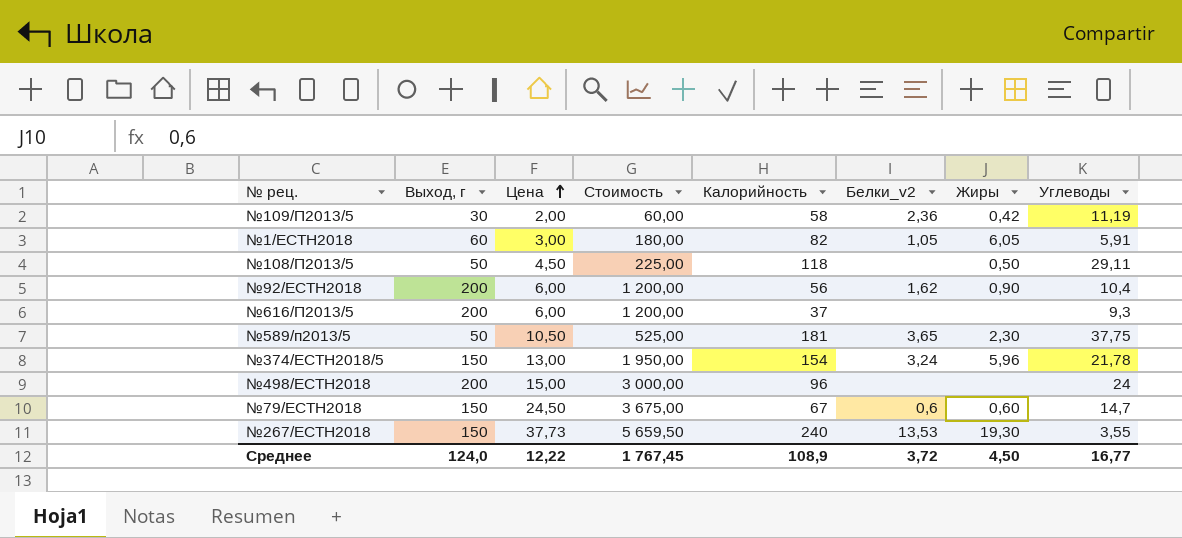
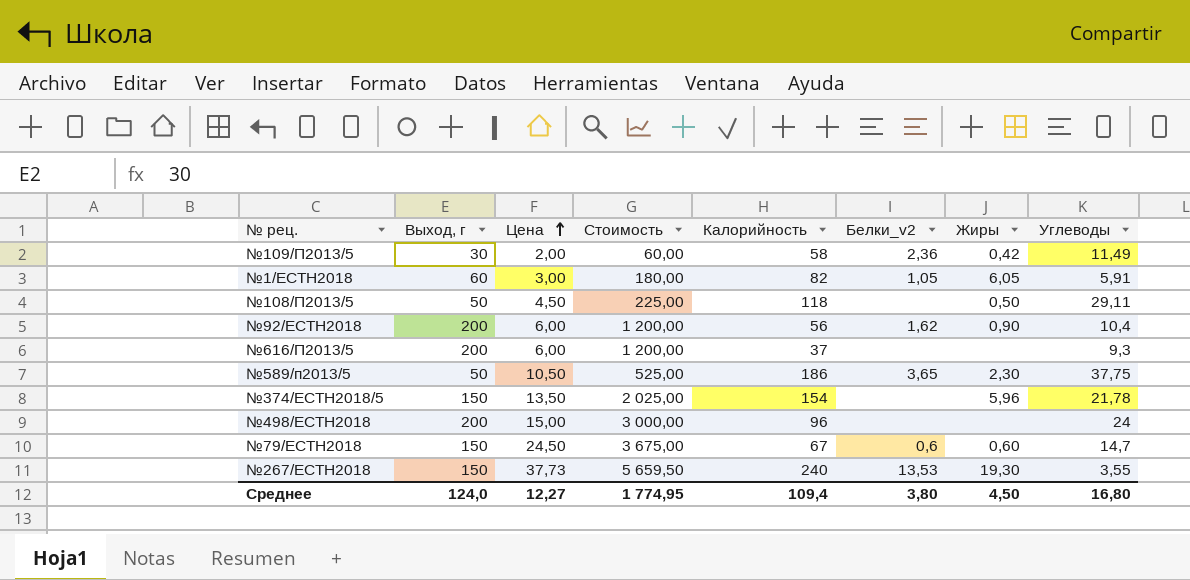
№109/П2013/5 | Углеводы: 11,19 -> 11,49
№589/п2013/5 | Калорийность: 181 -> 186
№374/ЕСТН2018/5 | Цена: 13,00 -> 13,50
№374/ЕСТН2018/5 | Стоимость: 1 950,00 -> 2 025,00
№374/ЕСТН2018/5 | Белки_v2: 3,24 -> none
Среднее | Цена: 12,22 -> 12,27
Среднее | Стоимость: 1 767,45 -> 1 774,95
Среднее | Калорийность: 108,9 -> 109,4
Среднее | Белки_v2: 3,72 -> 3,80
Среднее | Углеводы: 16,77 -> 16,80

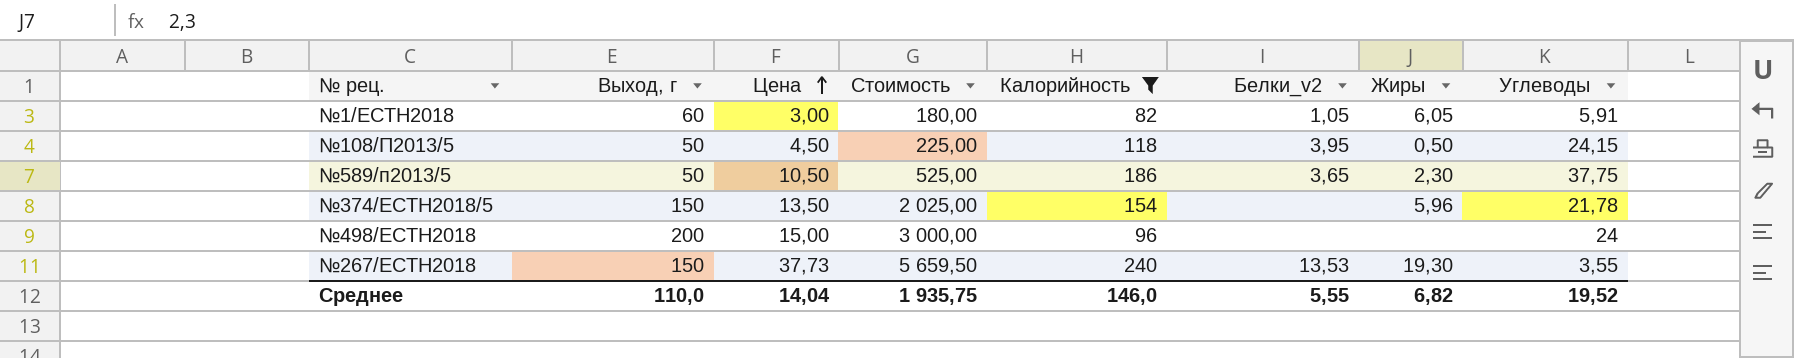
filter: none -> Калорийность >= 82
№108/П2013/5 | Белки_v2: none -> 3,95
№108/П2013/5 | Углеводы: 29,11 -> 24,15
Среднее | Выход, г: 124,0 -> 110,0
Среднее | Цена: 12,27 -> 14,04
Среднее | Стоимость: 1 774,95 -> 1 935,75
Среднее | Калорийность: 109,4 -> 146,0
Среднее | Белки_v2: 3,80 -> 5,55
Среднее | Жиры: 4,50 -> 6,82
Среднее | Углеводы: 16,80 -> 19,52

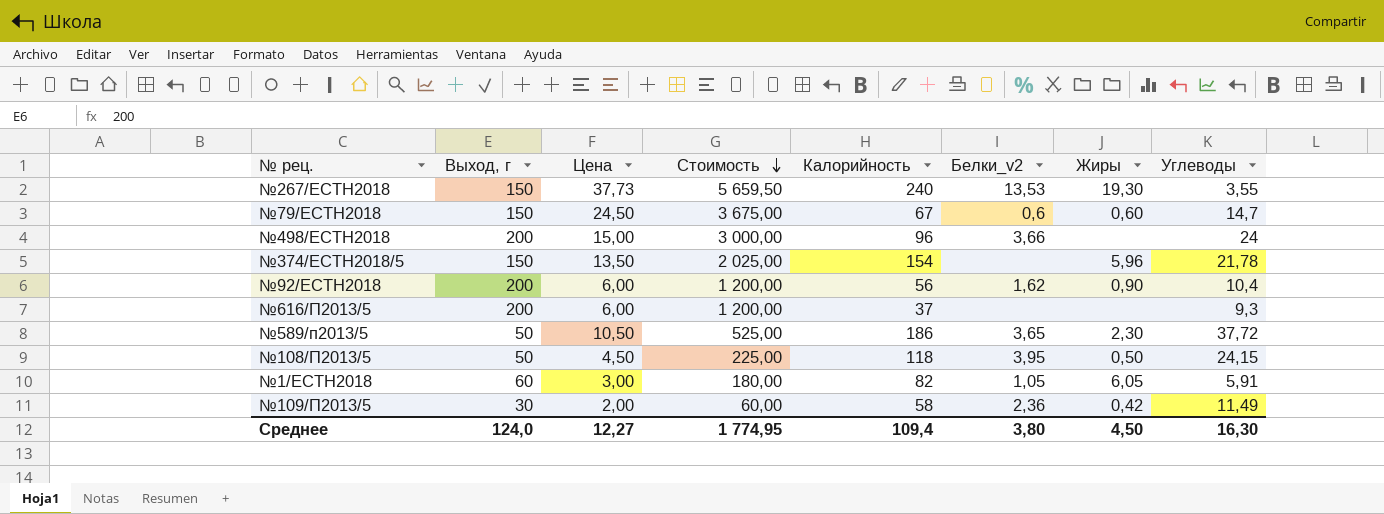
filter: Калорийность >= 82 -> none
row order: Цена ascending -> Стоимость descending
№498/ЕСТН2018 | Белки_v2: none -> 3,66
№589/п2013/5 | Углеводы: 37,75 -> 37,72
Среднее | Выход, г: 110,0 -> 124,0
Среднее | Цена: 14,04 -> 12,27
Среднее | Стоимость: 1 935,75 -> 1 774,95
Среднее | Калорийность: 146,0 -> 109,4
Среднее | Белки_v2: 5,55 -> 3,80
Среднее | Жиры: 6,82 -> 4,50
Среднее | Углеводы: 19,52 -> 16,30

